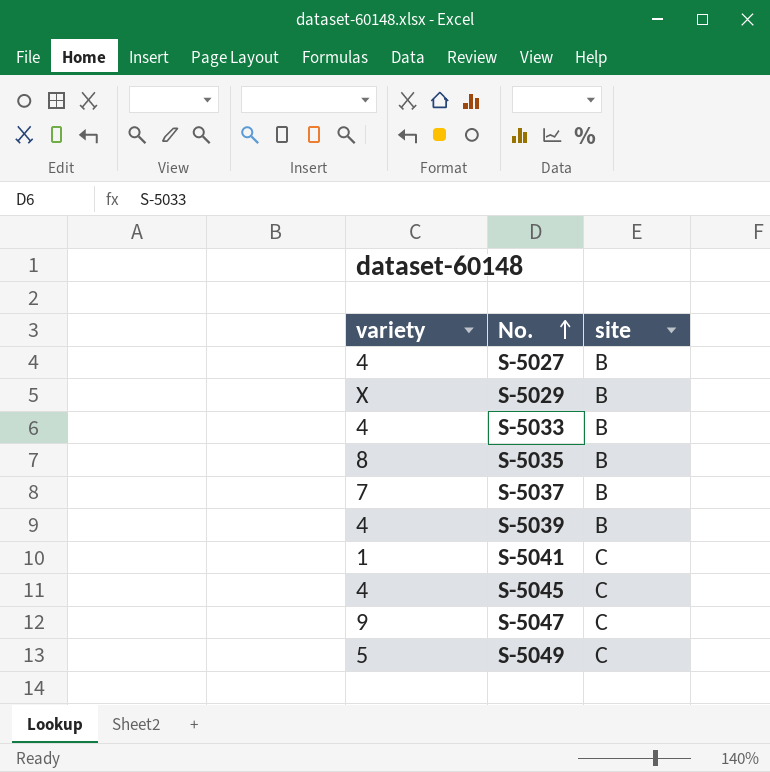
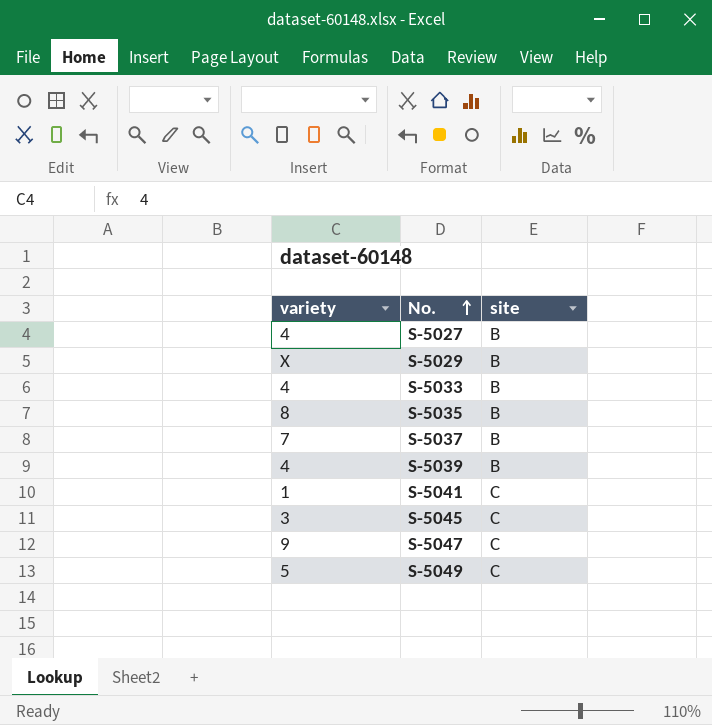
S-5045 | variety: 4 -> 3

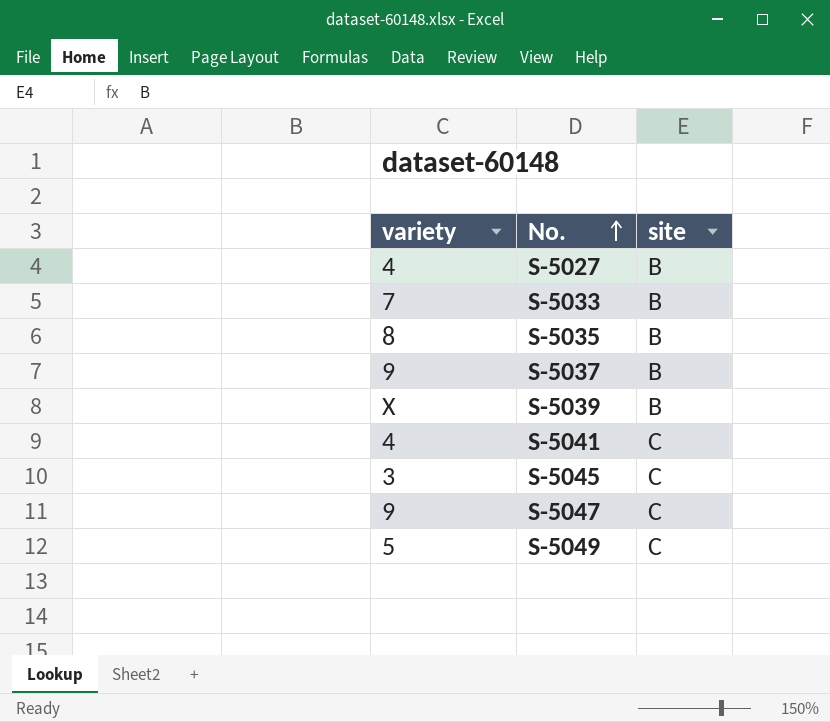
row S-5029: X | B -> none
S-5033 | variety: 4 -> 7
S-5037 | variety: 7 -> 9
S-5039 | variety: 4 -> X
S-5041 | variety: 1 -> 4

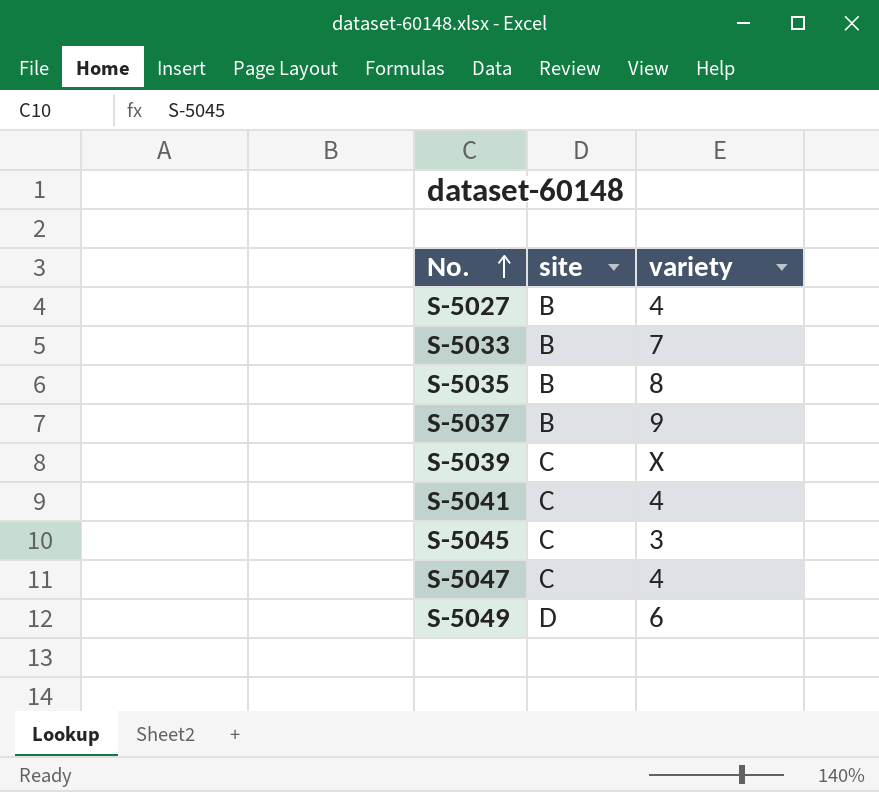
column variety | position: 1 -> 3
S-5039 | site: B -> C
S-5047 | variety: 9 -> 4
S-5049 | site: C -> D
S-5049 | variety: 5 -> 6

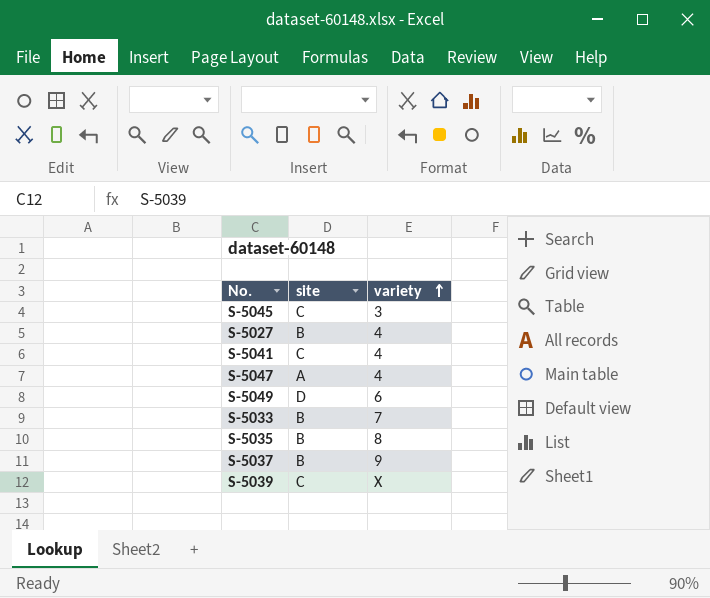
row order: No. ascending -> variety ascending
S-5047 | site: C -> A

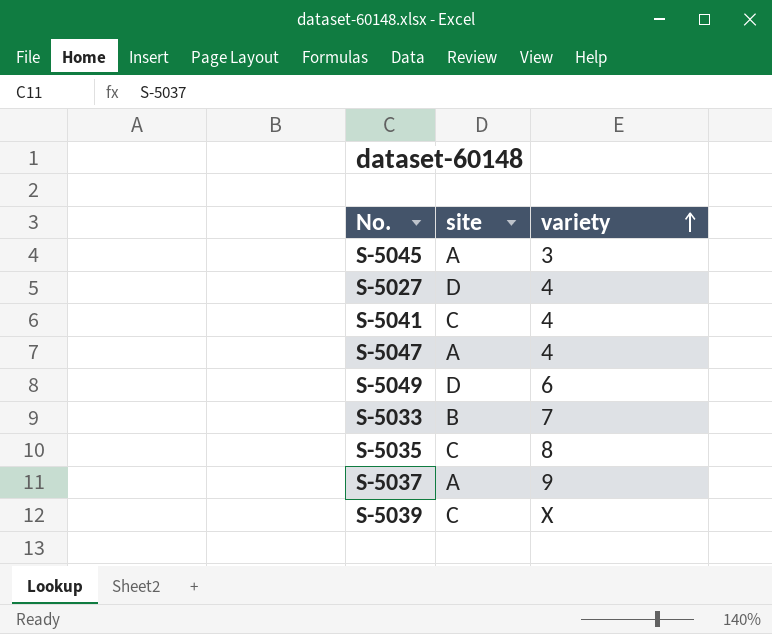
S-5045 | site: C -> A
S-5027 | site: B -> D
S-5035 | site: B -> C
S-5037 | site: B -> A

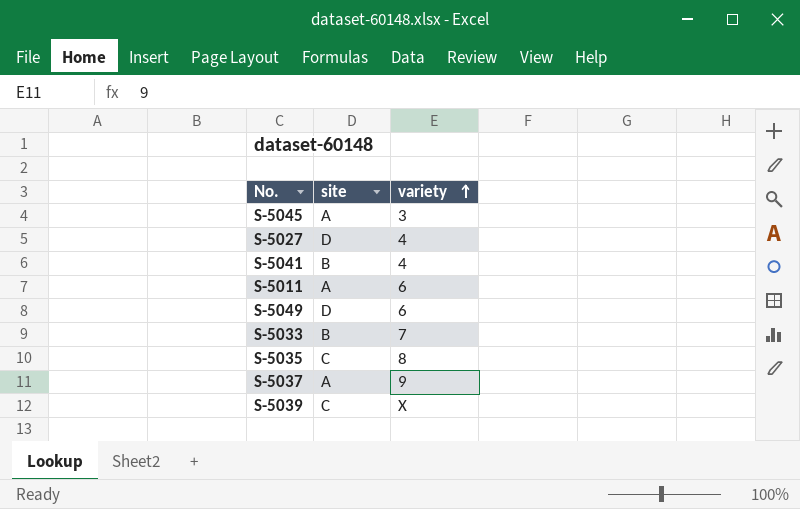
row S-5047: A | 4 -> none
S-5041 | site: C -> B
row S-5011: none -> A | 6

